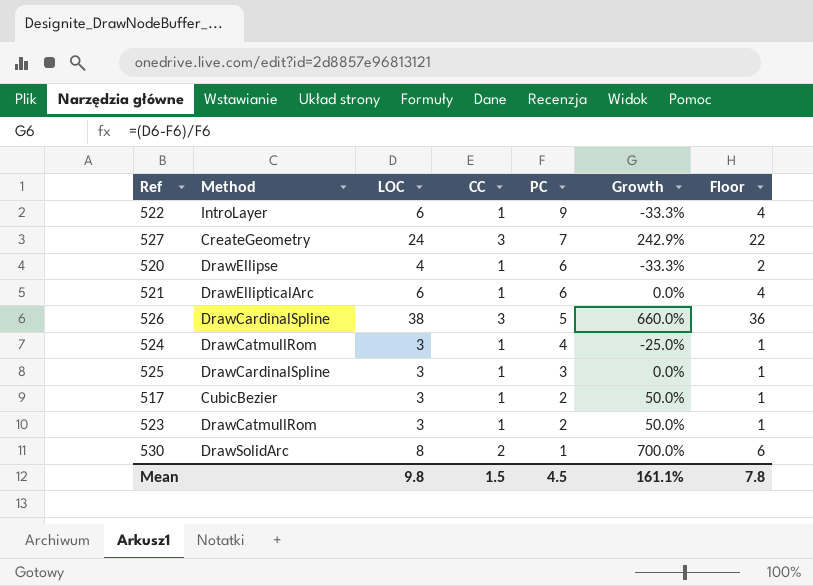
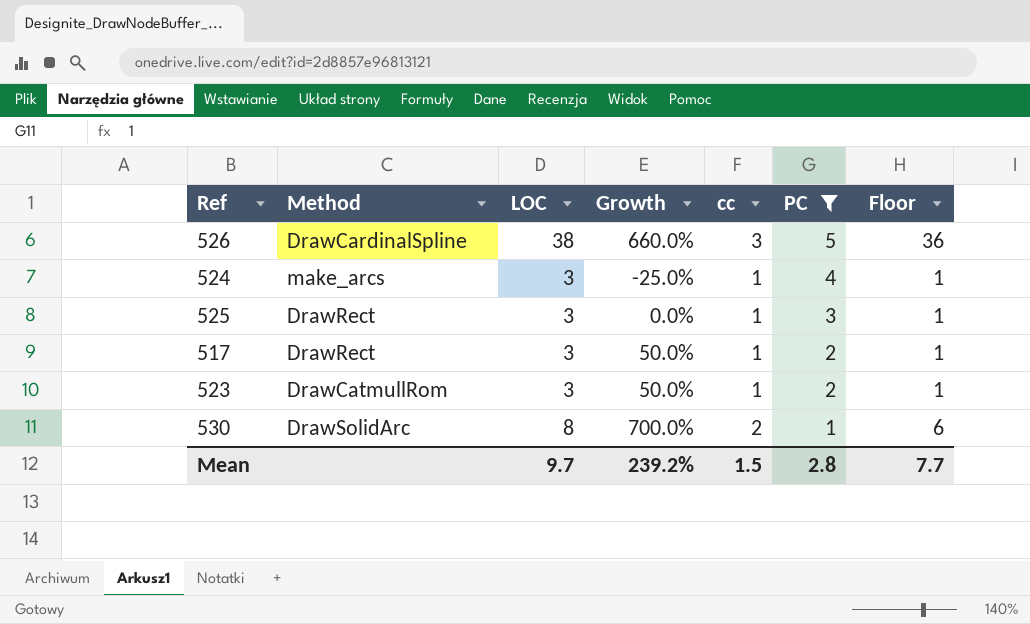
filter: none -> PC <= 5
column Growth | position: 6 -> 4
column name: CC -> cc
524 | Method: DrawCatmullRom -> make_arcs
525 | Method: DrawCardinalSpline -> DrawRect
517 | Method: CubicBezier -> DrawRect
Mean | LOC: 9.8 -> 9.7
Mean | Growth: 161.1% -> 239.2%
Mean | PC: 4.5 -> 2.8
Mean | Floor: 7.8 -> 7.7

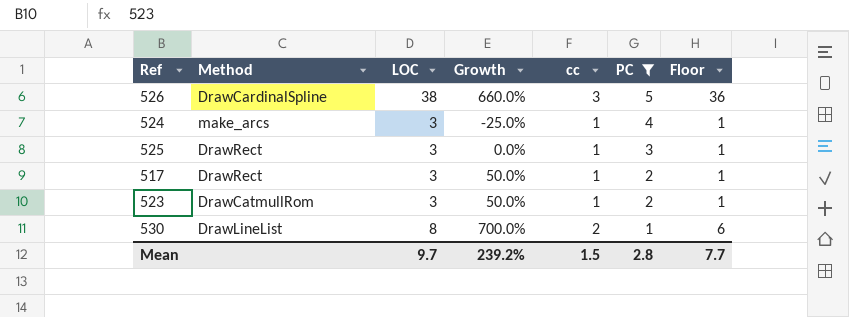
530 | Method: DrawSolidArc -> DrawLineList

